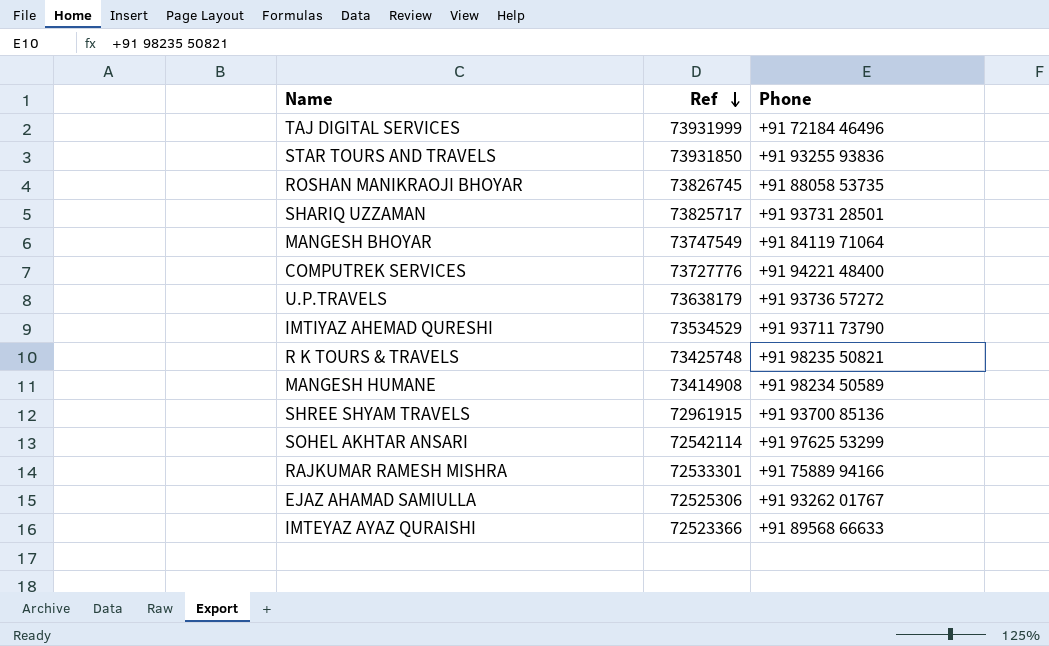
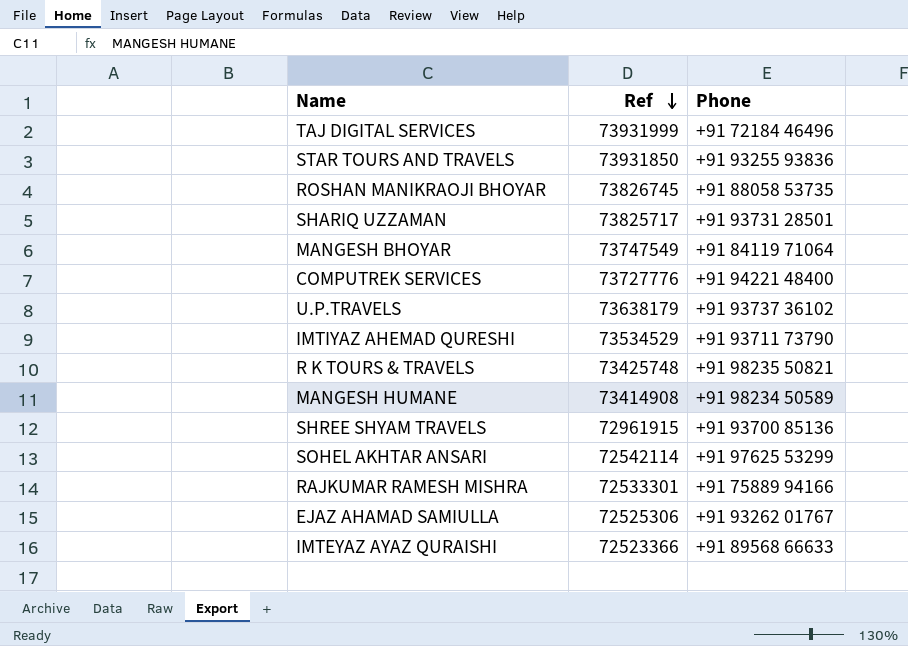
U.P.TRAVELS | Phone: +91 93736 57272 -> +91 93737 36102

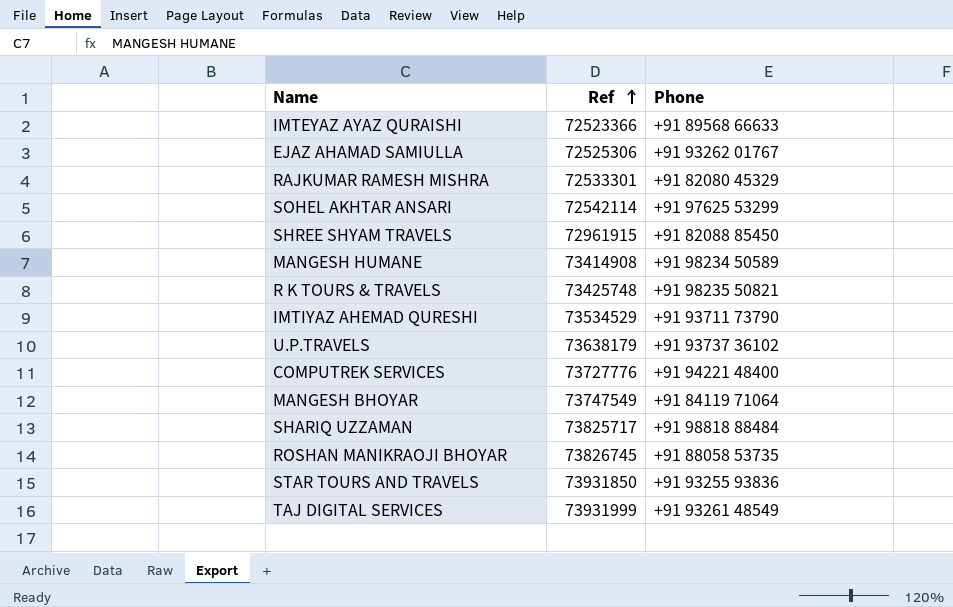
row order: Ref descending -> Ref ascending
RAJKUMAR RAMESH MISHRA | Phone: +91 75889 94166 -> +91 82080 45329
SHREE SHYAM TRAVELS | Phone: +91 93700 85136 -> +91 82088 85450
SHARIQ UZZAMAN | Phone: +91 93731 28501 -> +91 98818 88484
TAJ DIGITAL SERVICES | Phone: +91 72184 46496 -> +91 93261 48549

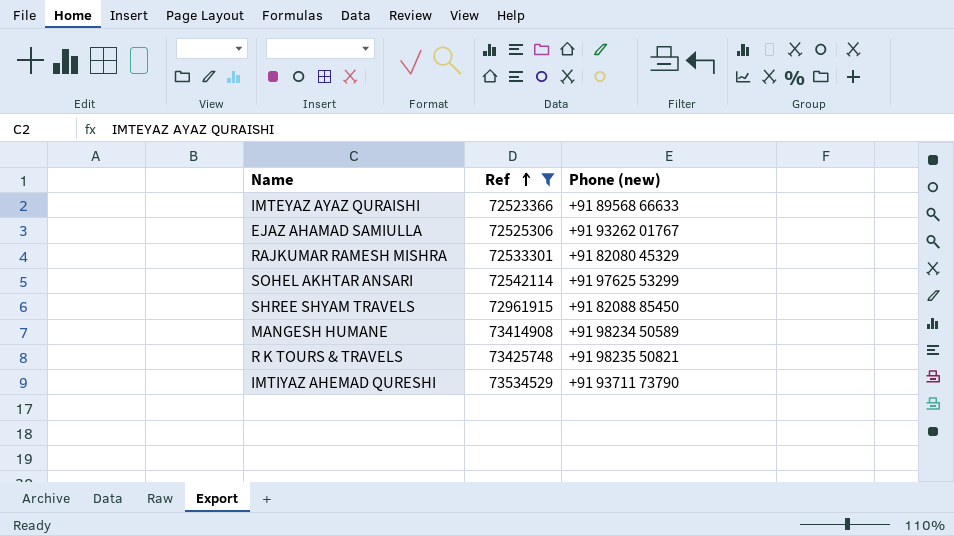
filter: none -> Ref <= 73534529
column name: Phone -> Phone (new)

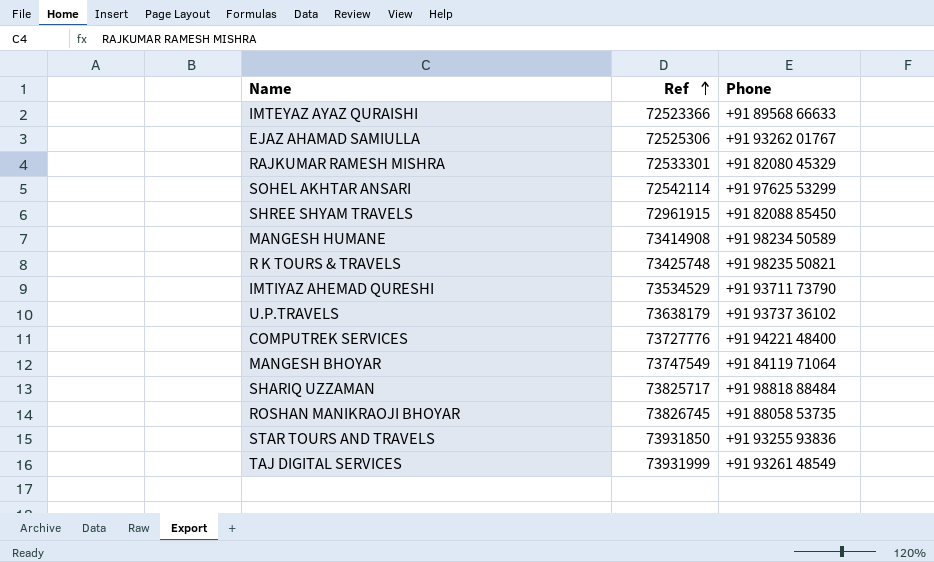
filter: Ref <= 73534529 -> none
column name: Phone (new) -> Phone

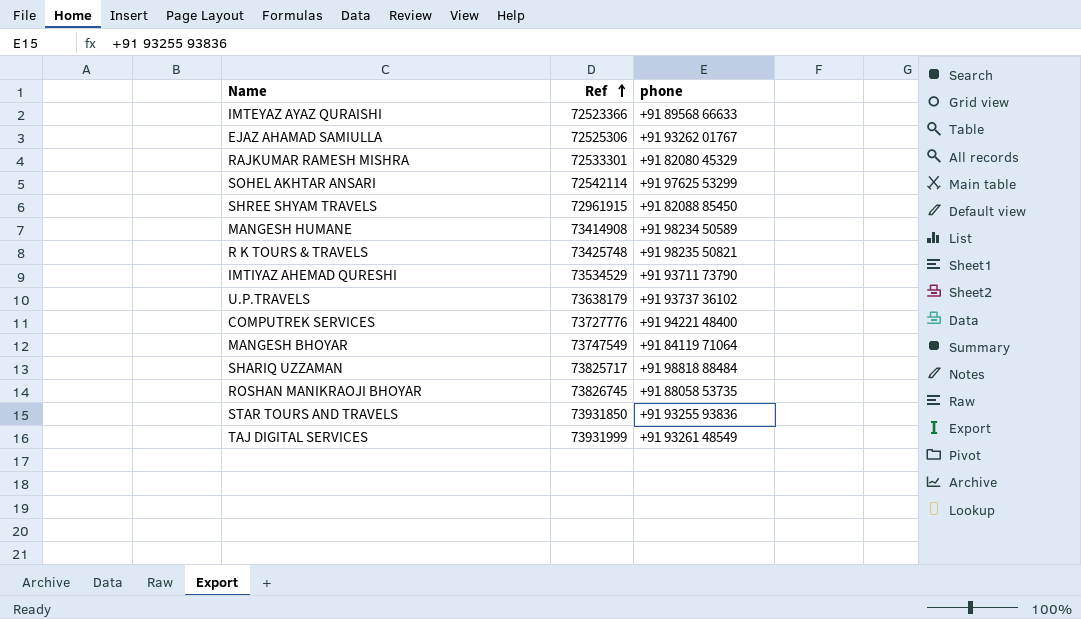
column name: Phone -> phone

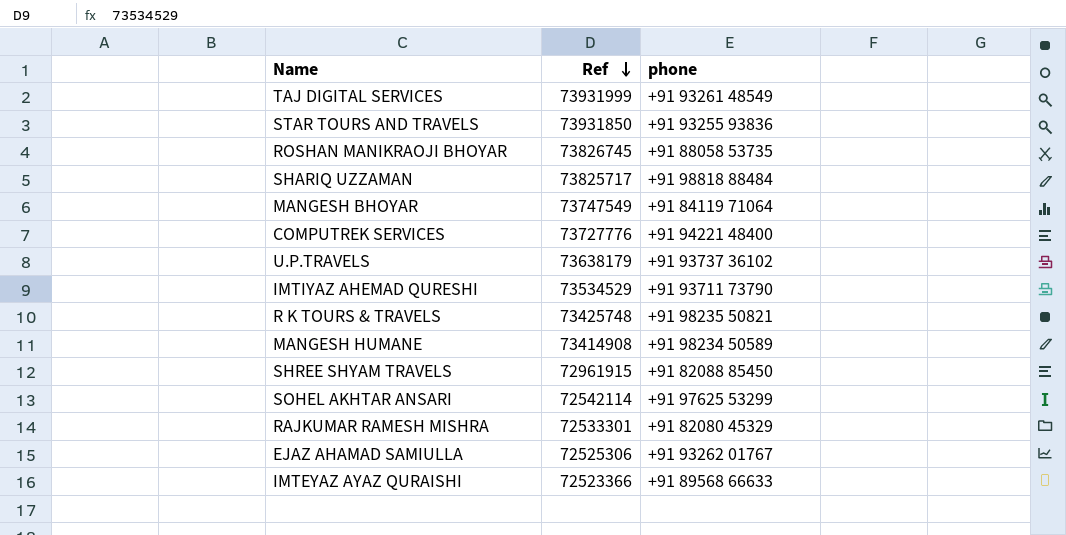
row order: Ref ascending -> Ref descending

